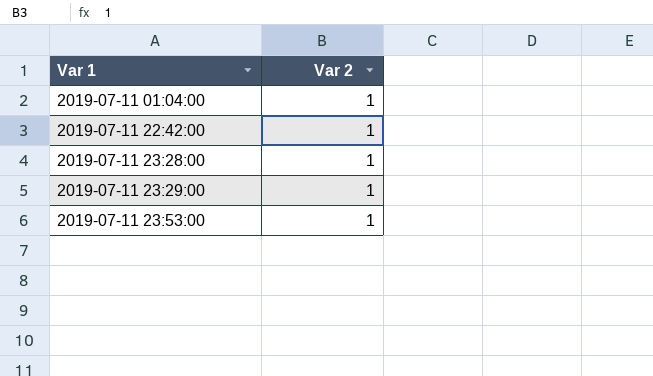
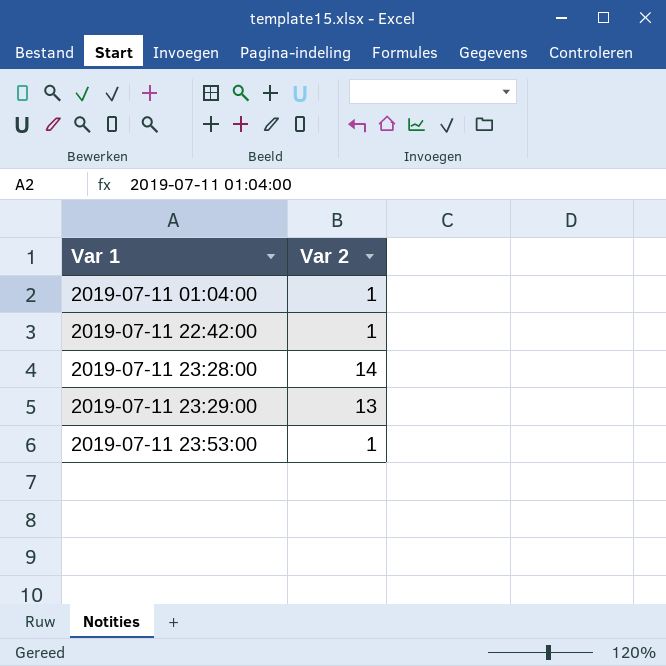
2019-07-11 23:28:00 | Var 2: 1 -> 14
2019-07-11 23:29:00 | Var 2: 1 -> 13

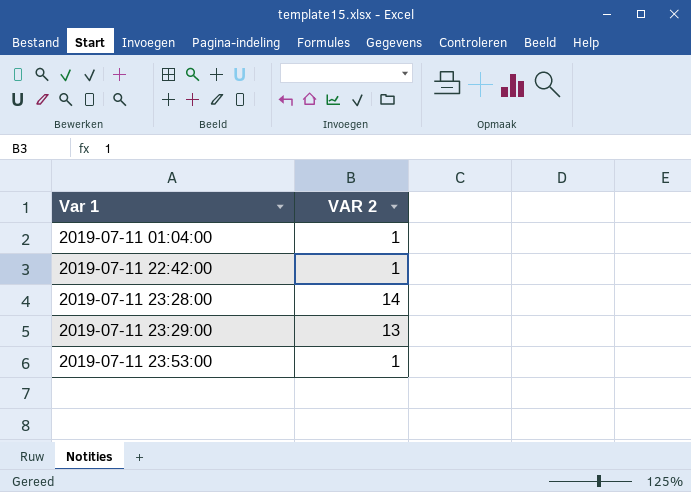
column name: Var 2 -> VAR 2

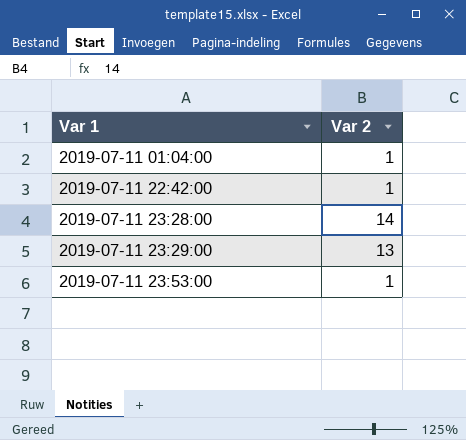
column name: VAR 2 -> Var 2

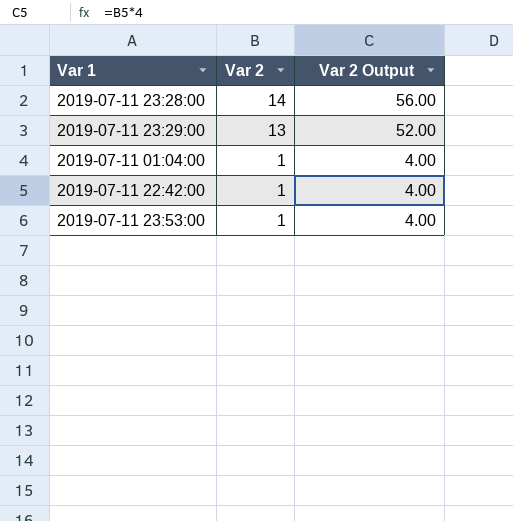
row order: Var 1 ascending -> Var 2 descending
column Var 2 Output | formula: none -> [Var 2] * 4

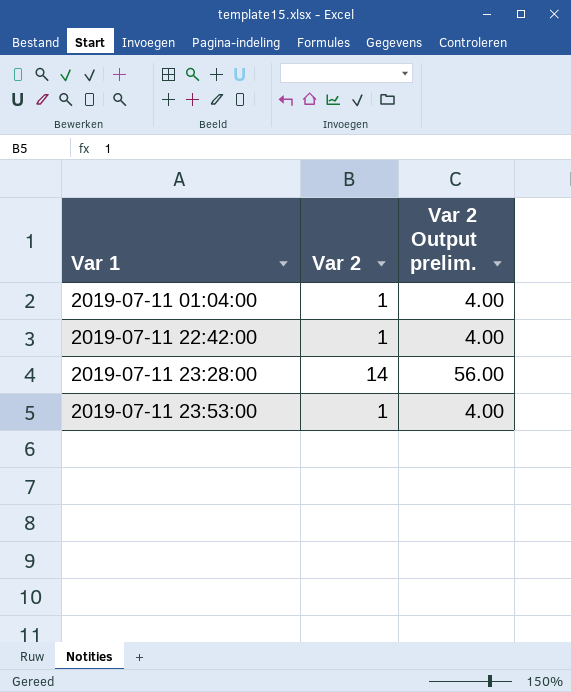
row order: Var 2 descending -> Var 1 ascending
column name: Var 2 Output -> Var 2 Output prelim.
row 2019-07-11 23:29:00: 13 | 52.00 -> none

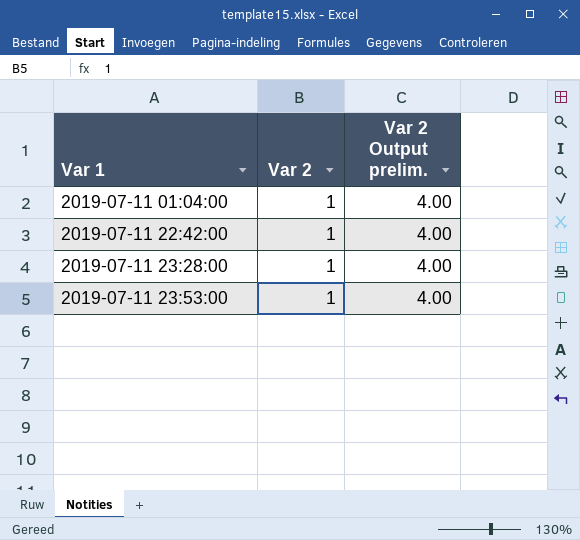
2019-07-11 23:28:00 | Var 2: 14 -> 1
2019-07-11 23:28:00 | Var 2 Output prelim.: 56.00 -> 4.00

